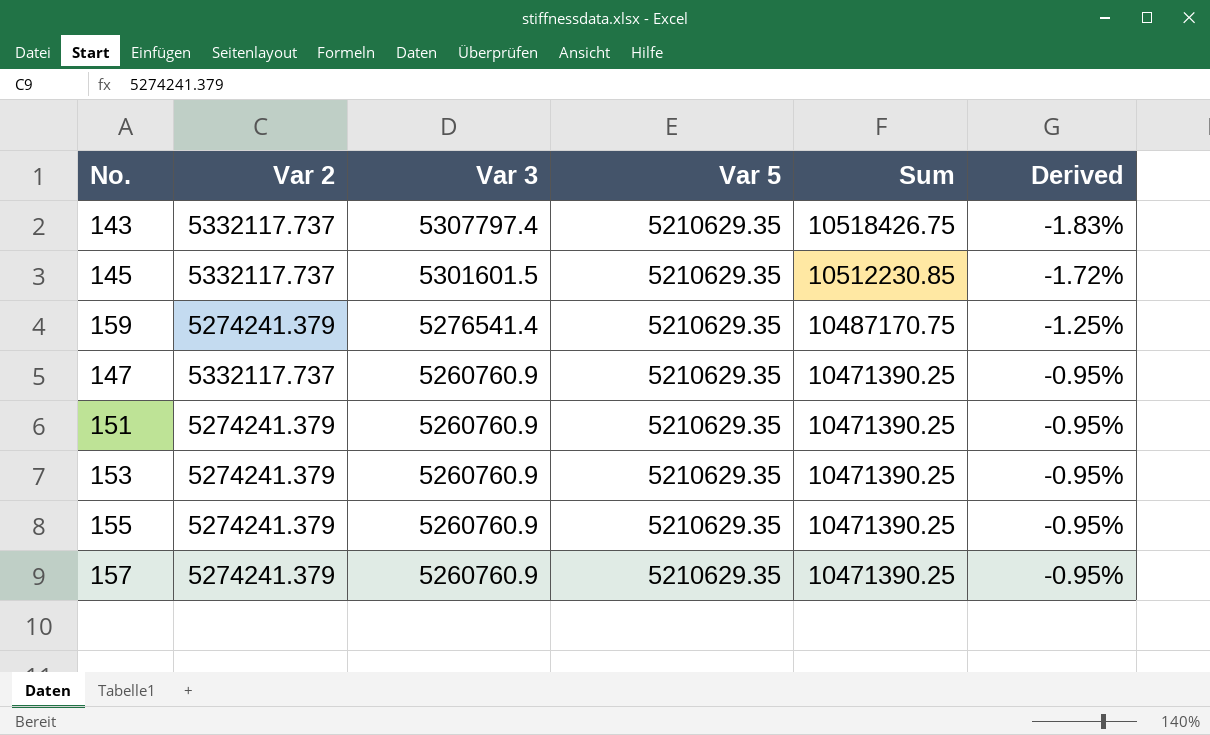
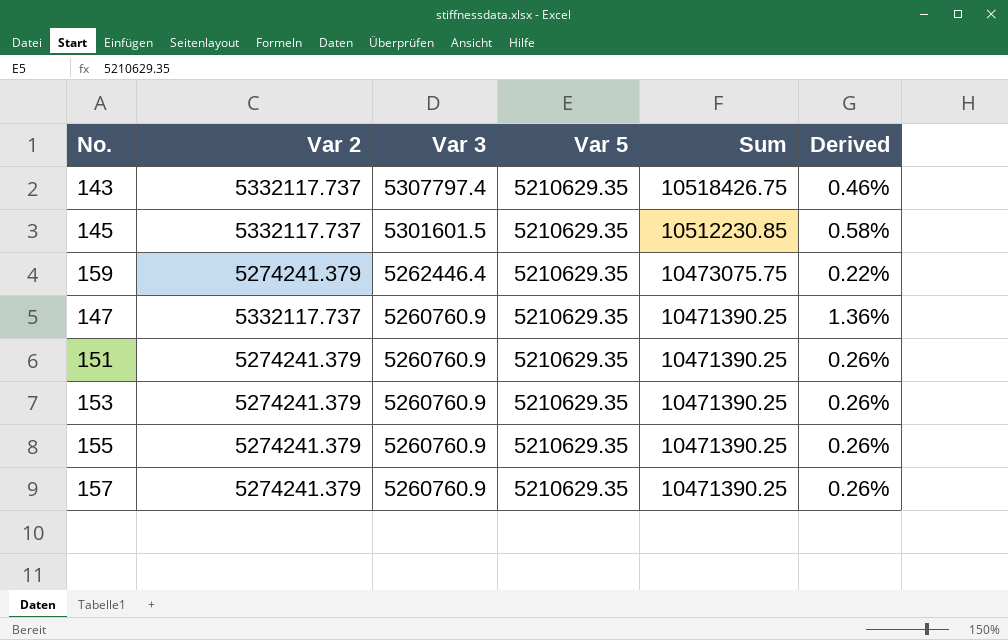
column Derived | formula: ([Var 5] - [Var 3]) / [Var 3] -> ([Var 2] - [Var 3]) / [Var 3]
159 | Var 3: 5276541.4 -> 5262446.4
159 | Sum: 10487170.75 -> 10473075.75

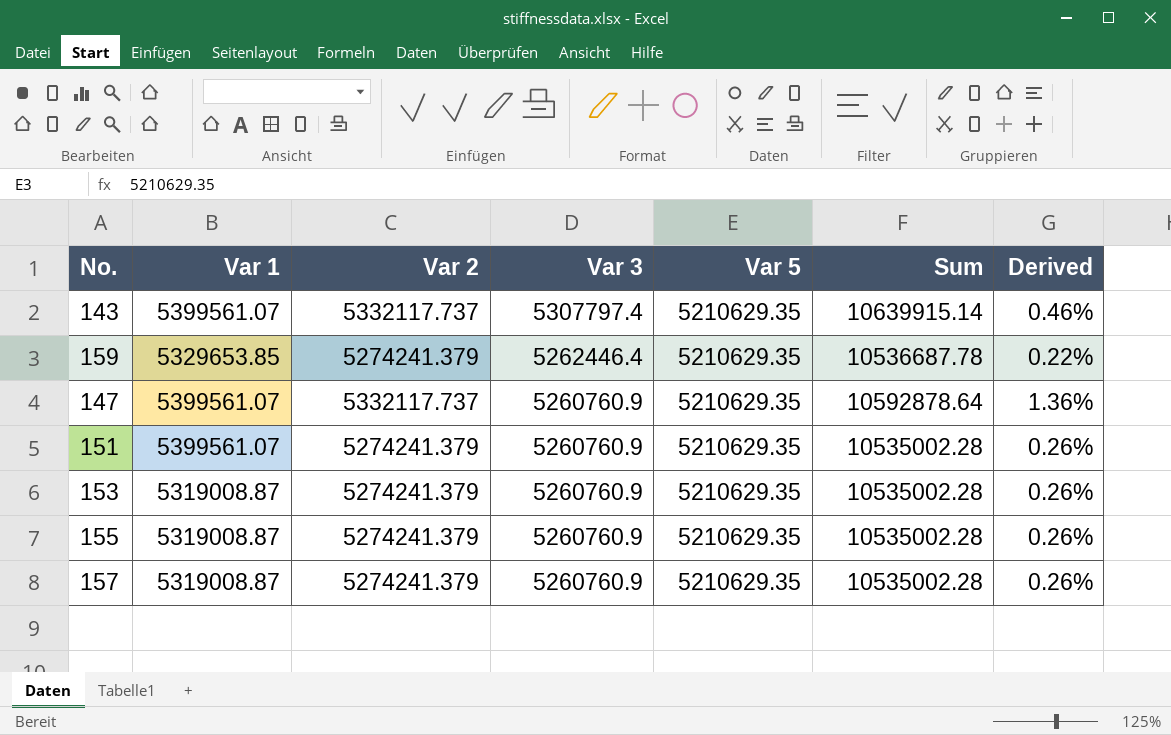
column Var 1 | position: none -> 2
column Sum | formula: [Var 3] + [Var 5] -> [Var 2] + [Var 3]
row 145: 5332117.737 | 5301601.5 | 5210629.35 | 10512230.85 | 0.58% -> none

